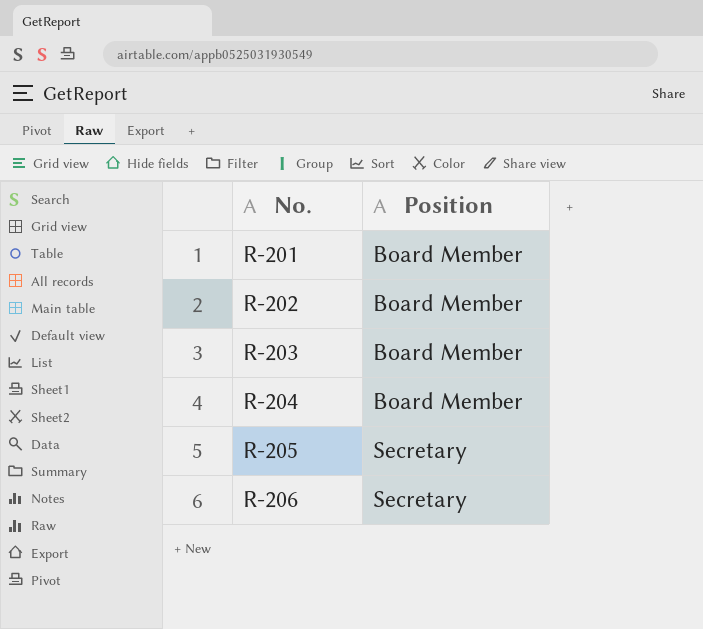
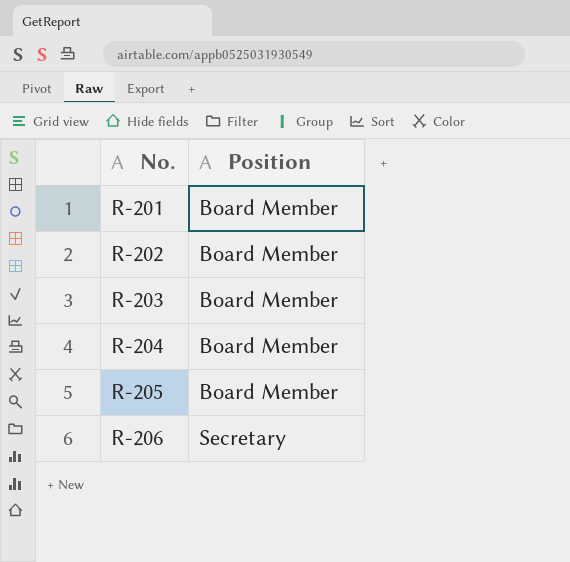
R-205 | Position: Secretary -> Board Member

